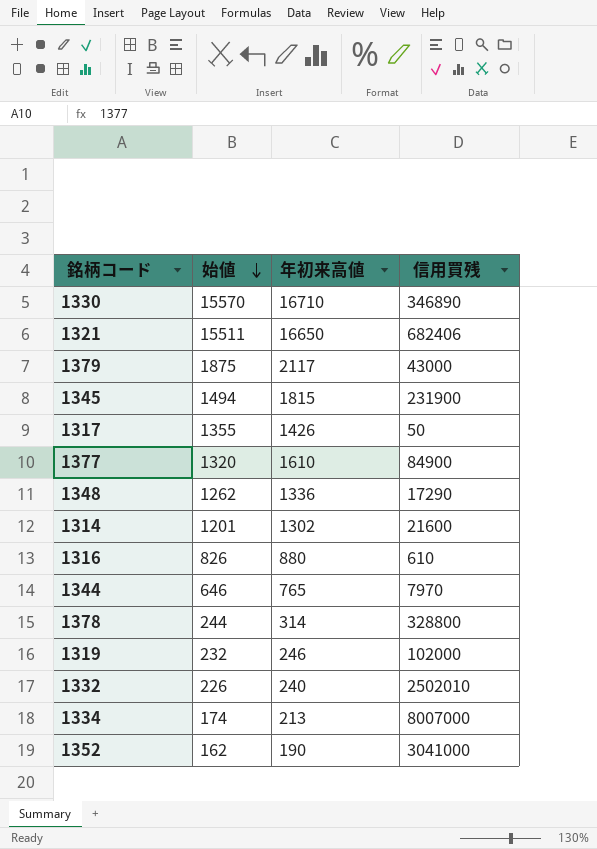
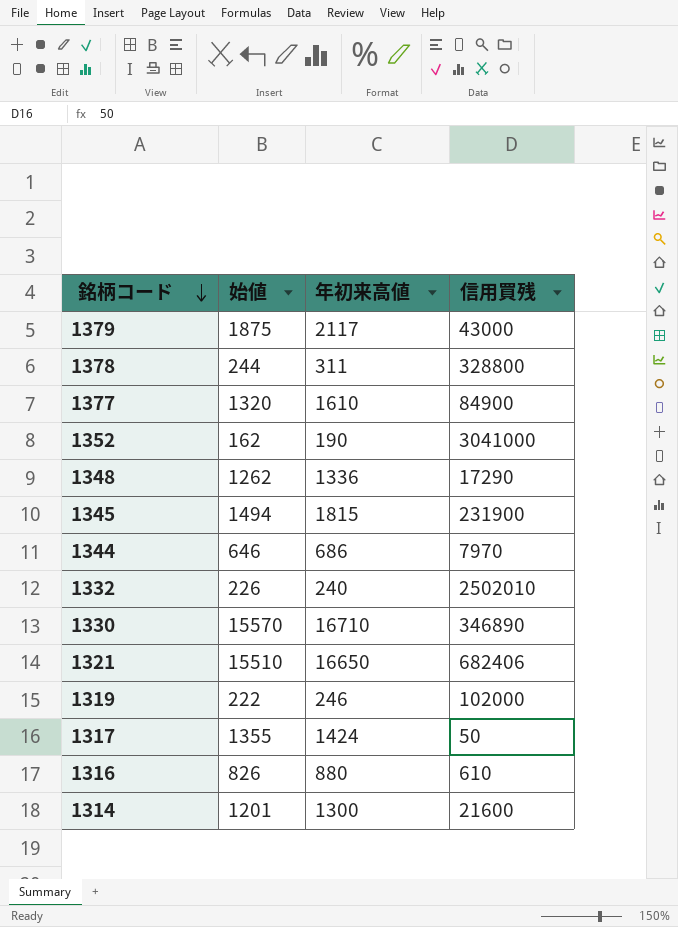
row order: 始値 descending -> 銘柄コード descending
row 1334: 174 | 213 | 8007000 -> none
1378 | 年初来高値: 314 -> 311
1344 | 年初来高値: 765 -> 686
1321 | 始値: 15511 -> 15510
1319 | 始値: 232 -> 222
1317 | 年初来高値: 1426 -> 1424
1314 | 年初来高値: 1302 -> 1300

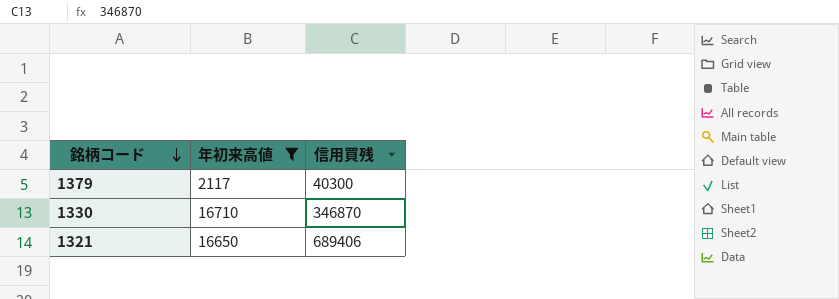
filter: none -> 年初来高値 >= 2117
column 始値 | position: 2 -> none
1379 | 信用買残: 43000 -> 40300
1330 | 信用買残: 346890 -> 346870
1321 | 信用買残: 682406 -> 689406

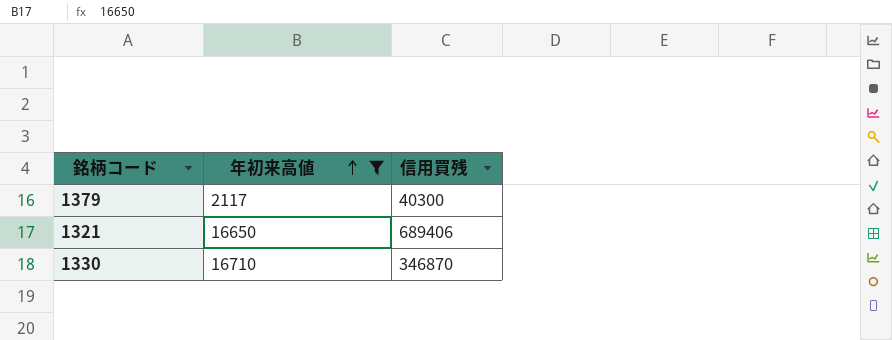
row order: 銘柄コード descending -> 年初来高値 ascending

